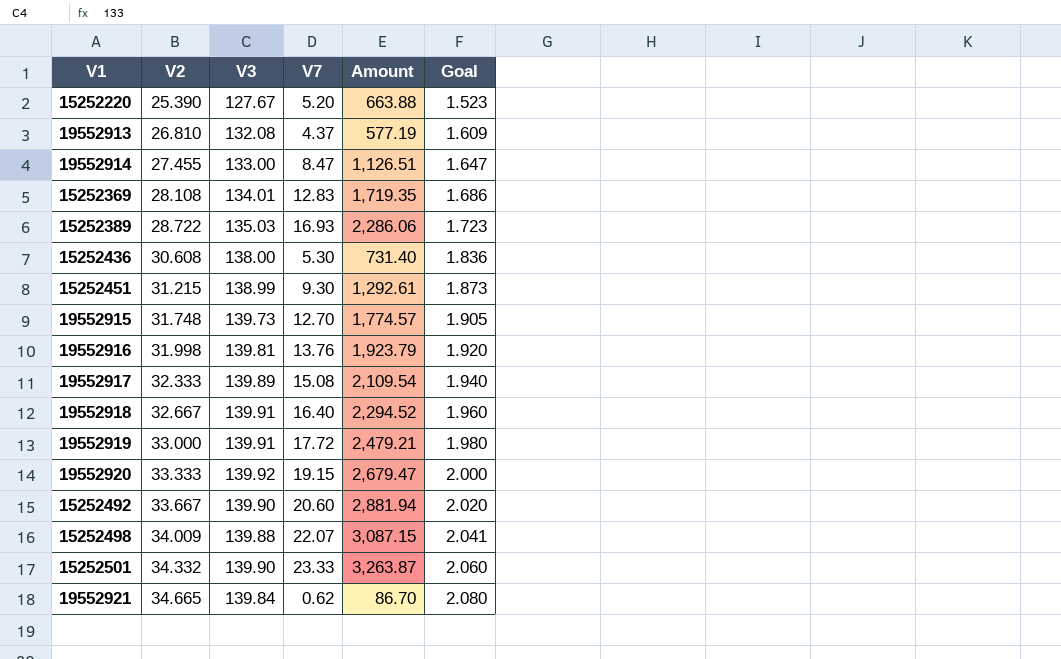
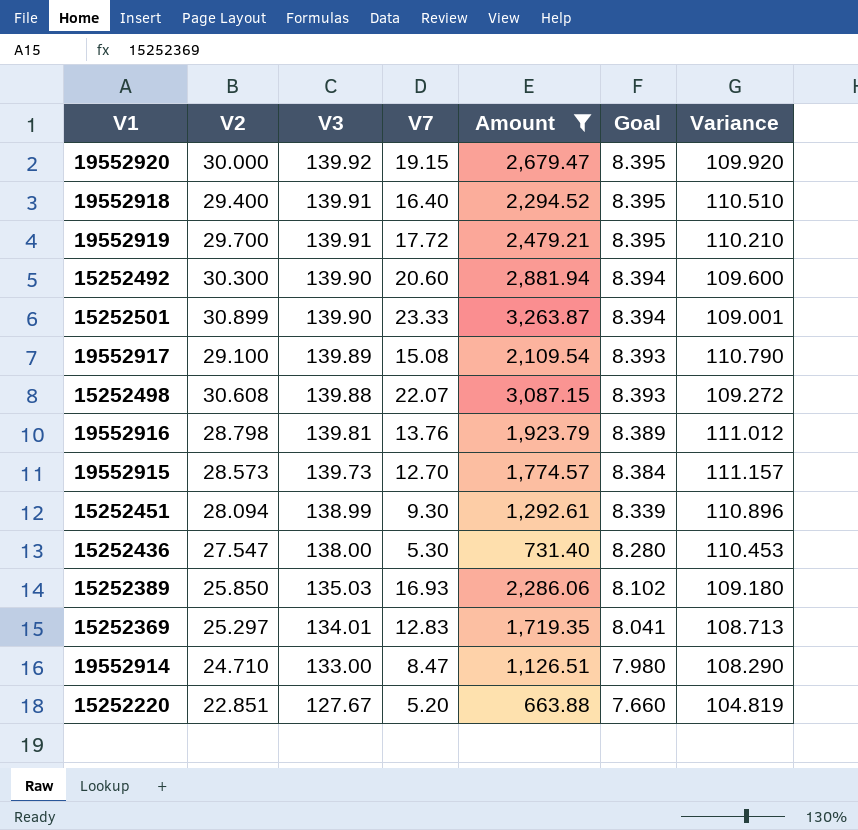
filter: none -> Amount >= 663.88
row order: V2 ascending -> V3 descending
column Goal | formula: [V2] * 0.06 -> [V3] * 0.06
column Variance | formula: none -> [V3] - [V2]
19552920 | V2: 33.333 -> 30.000
19552918 | V2: 32.667 -> 29.400
19552919 | V2: 33.000 -> 29.700
15252492 | V2: 33.667 -> 30.300
15252501 | V2: 34.332 -> 30.899
19552917 | V2: 32.333 -> 29.100
15252498 | V2: 34.009 -> 30.608
19552916 | V2: 31.998 -> 28.798
19552915 | V2: 31.748 -> 28.573
15252451 | V2: 31.215 -> 28.094
15252436 | V2: 30.608 -> 27.547
15252389 | V2: 28.722 -> 25.850
15252369 | V2: 28.108 -> 25.297
19552914 | V2: 27.455 -> 24.710
15252220 | V2: 25.390 -> 22.851

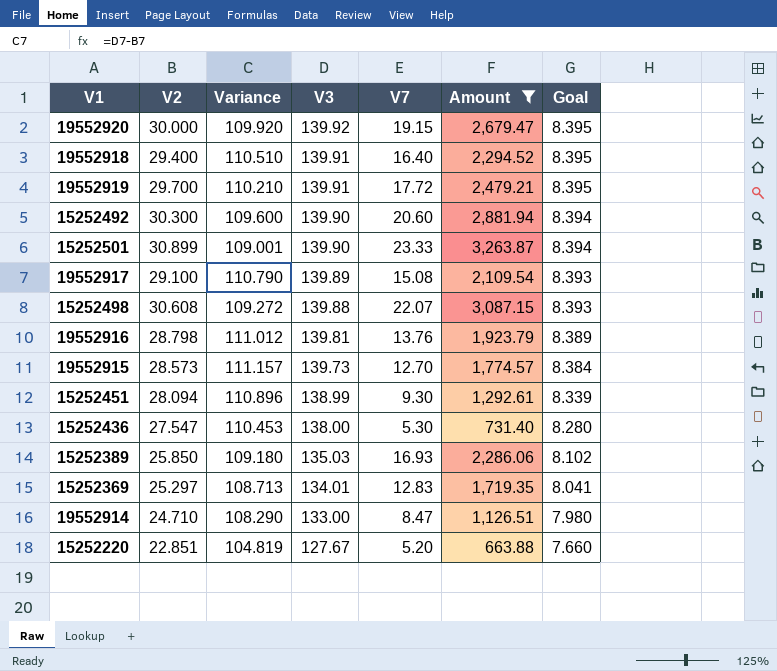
column Variance | position: 7 -> 3

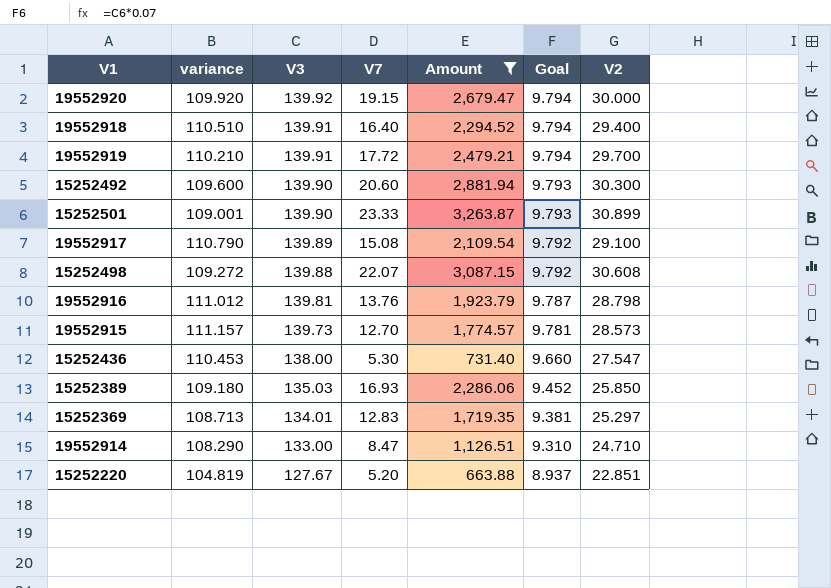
column name: Variance -> variance
column Goal | formula: [V3] * 0.06 -> [V3] * 0.07
column V2 | position: 2 -> 7
row 15252451: 28.094 | 110.896 | 138.99 | 9.30 | 1,292.61 | 8.339 -> none

